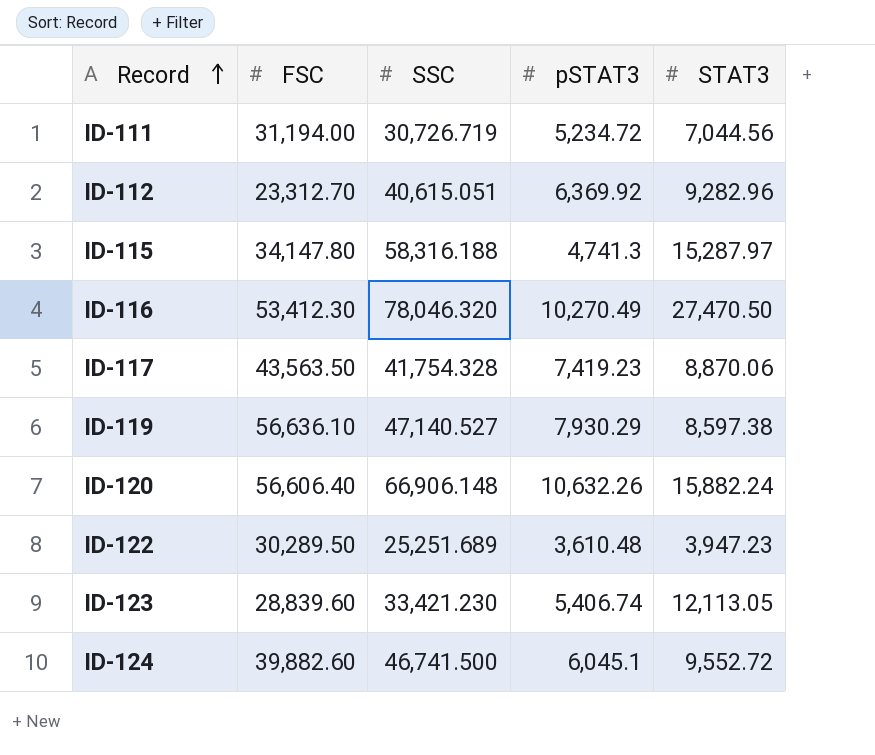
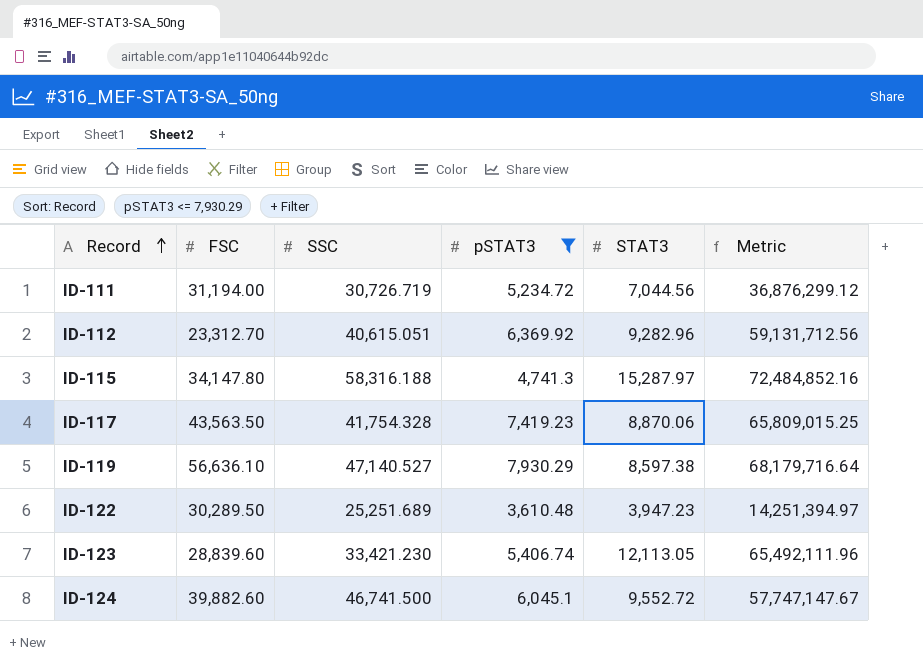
filter: none -> pSTAT3 <= 7,930.29
column Metric | formula: none -> [pSTAT3] * [STAT3]

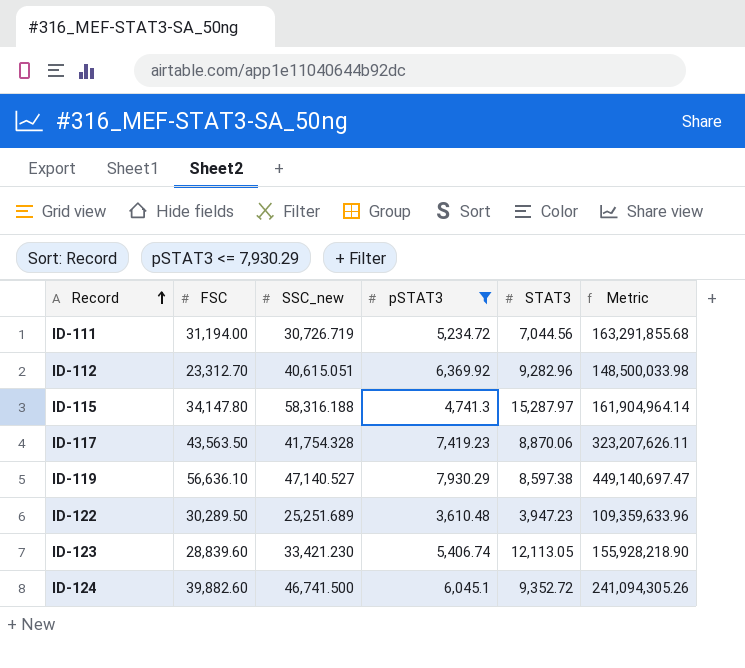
column name: SSC -> SSC_new
column Metric | formula: [pSTAT3] * [STAT3] -> [FSC] * [pSTAT3]
ID-124 | STAT3: 9,552.72 -> 9,352.72

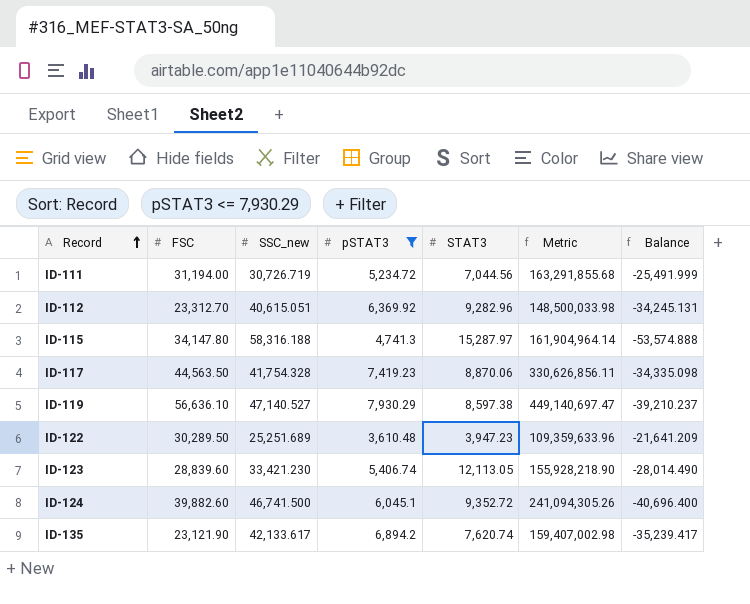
column Balance | formula: none -> [pSTAT3] - [SSC_new]
ID-117 | FSC: 43,563.50 -> 44,563.50
ID-117 | Metric: 323,207,626.11 -> 330,626,856.11
row ID-135: none -> 23,121.90 | 42,133.617 | 6,894.2 | 7,620.74 | 159,407,002.98 | -35,239.417

